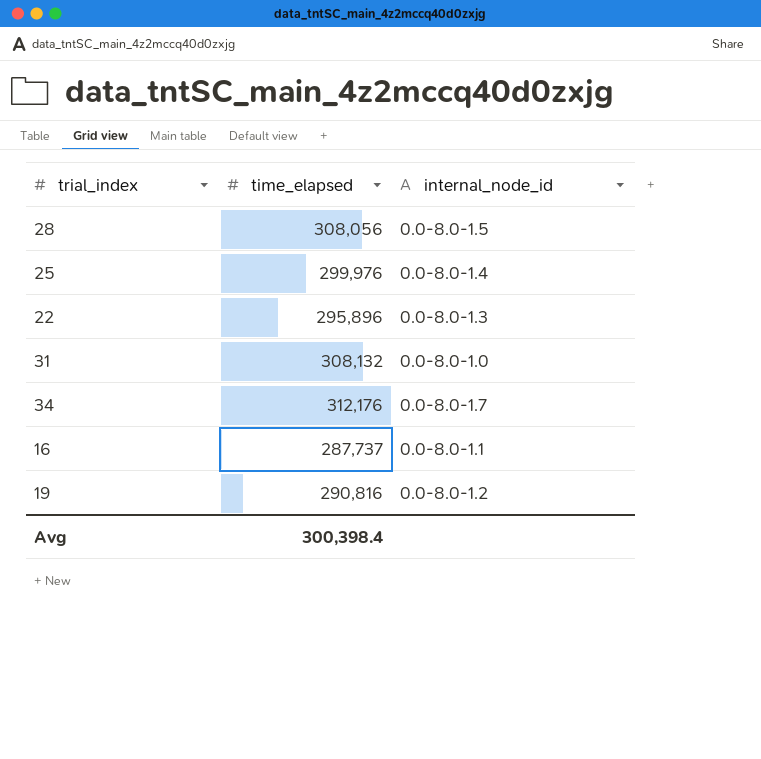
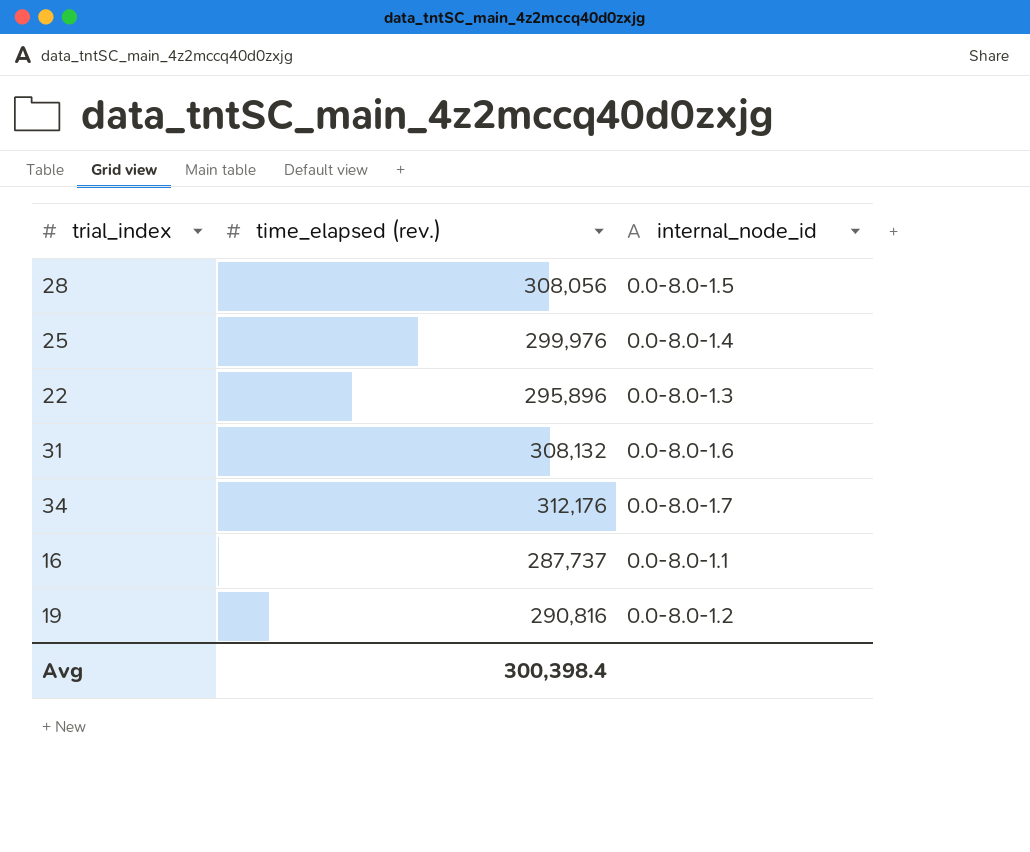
column name: time_elapsed -> time_elapsed (rev.)
31 | internal_node_id: 0.0-8.0-1.0 -> 0.0-8.0-1.6

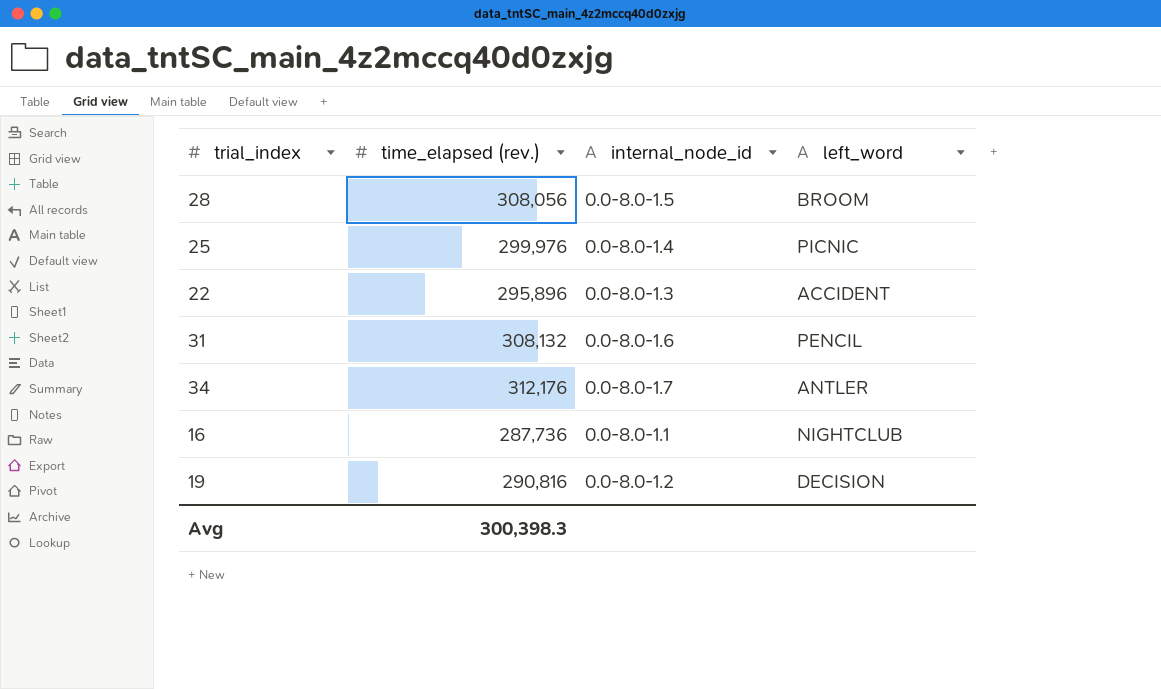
column left_word | position: none -> 4
16 | time_elapsed (rev.): 287,737 -> 287,736
Avg | time_elapsed (rev.): 300,398.4 -> 300,398.3

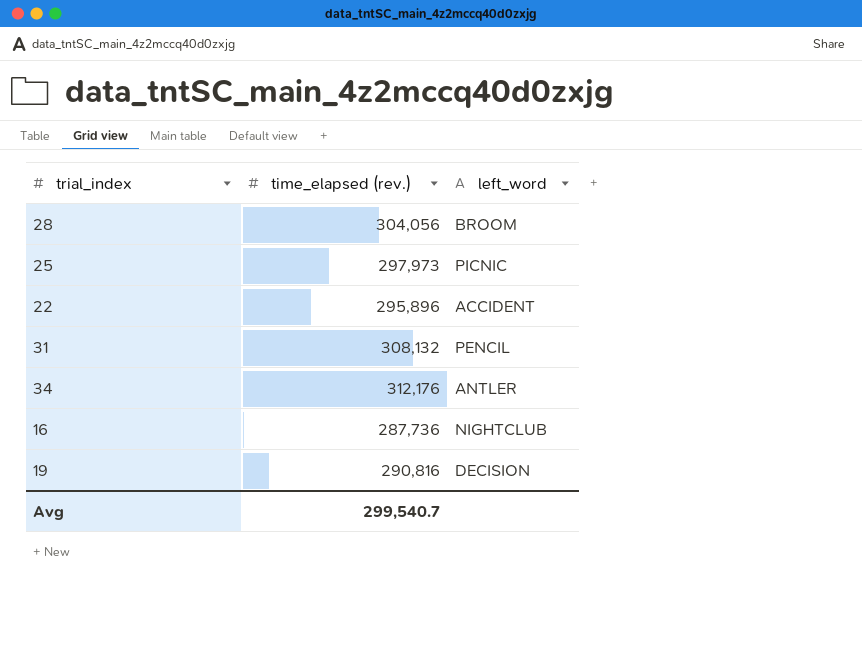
column internal_node_id | position: 3 -> none
28 | time_elapsed (rev.): 308,056 -> 304,056
25 | time_elapsed (rev.): 299,976 -> 297,973
Avg | time_elapsed (rev.): 300,398.3 -> 299,540.7

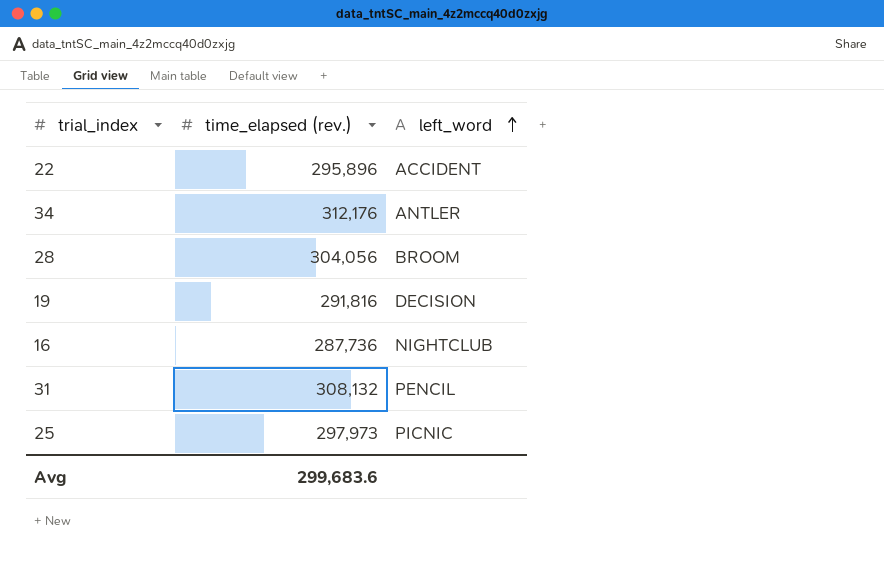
row order: none -> left_word ascending
19 | time_elapsed (rev.): 290,816 -> 291,816
Avg | time_elapsed (rev.): 299,540.7 -> 299,683.6

